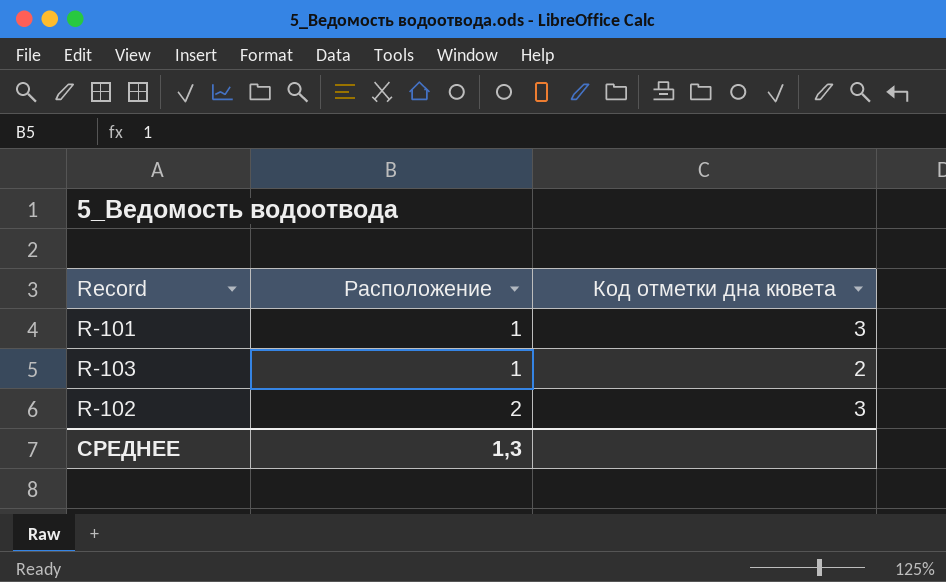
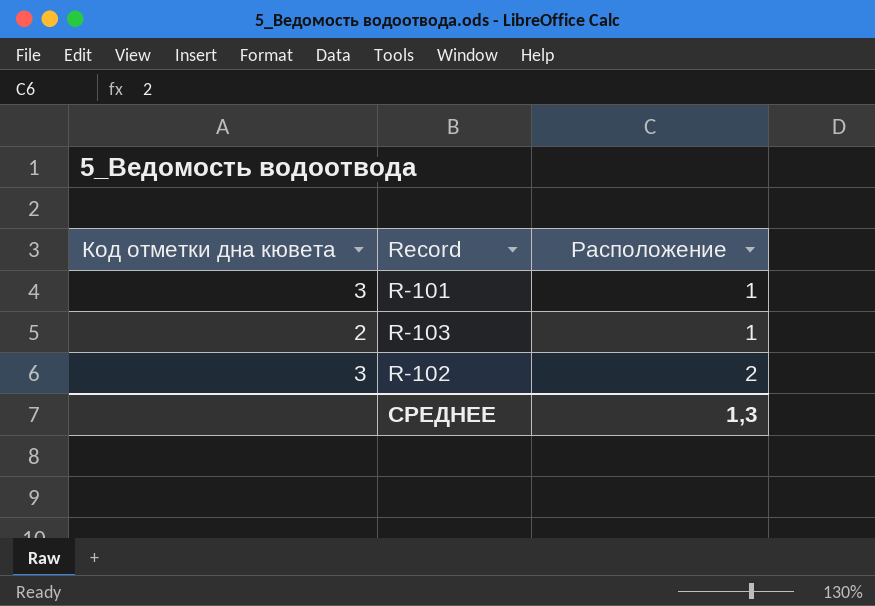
column Код отметки дна кювета | position: 3 -> 1

